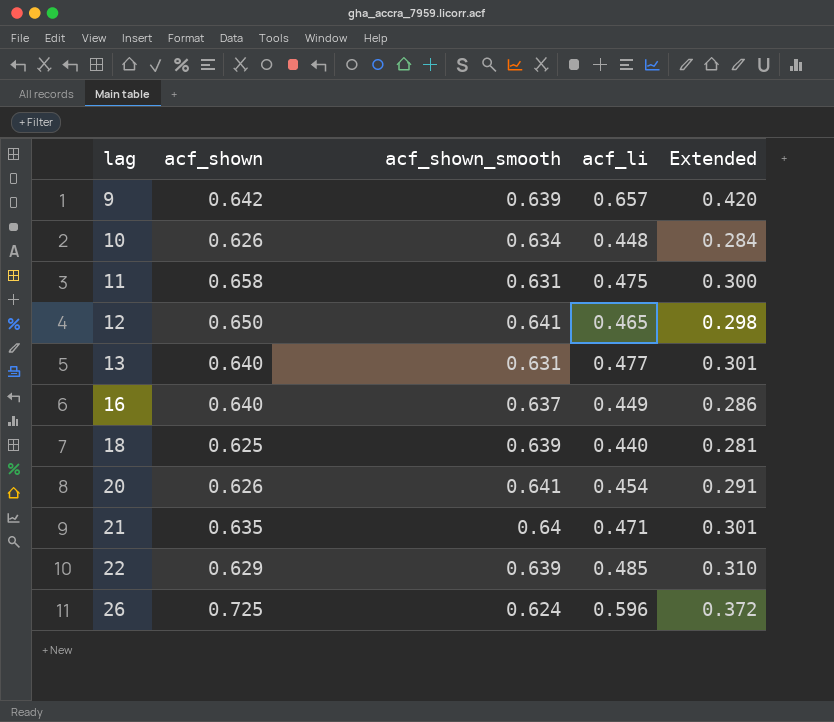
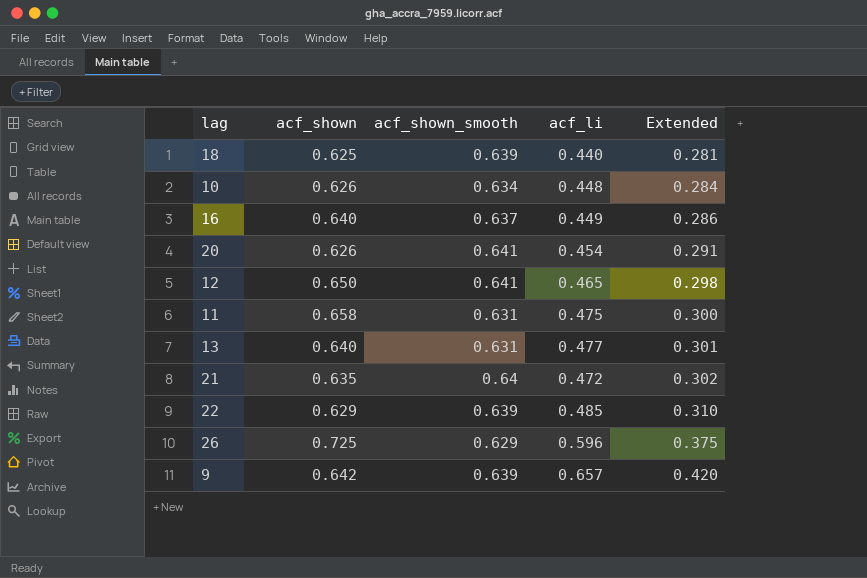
row order: lag ascending -> Extended ascending
21 | acf_li: 0.471 -> 0.472
21 | Extended: 0.301 -> 0.302
26 | acf_shown_smooth: 0.624 -> 0.629
26 | Extended: 0.372 -> 0.375

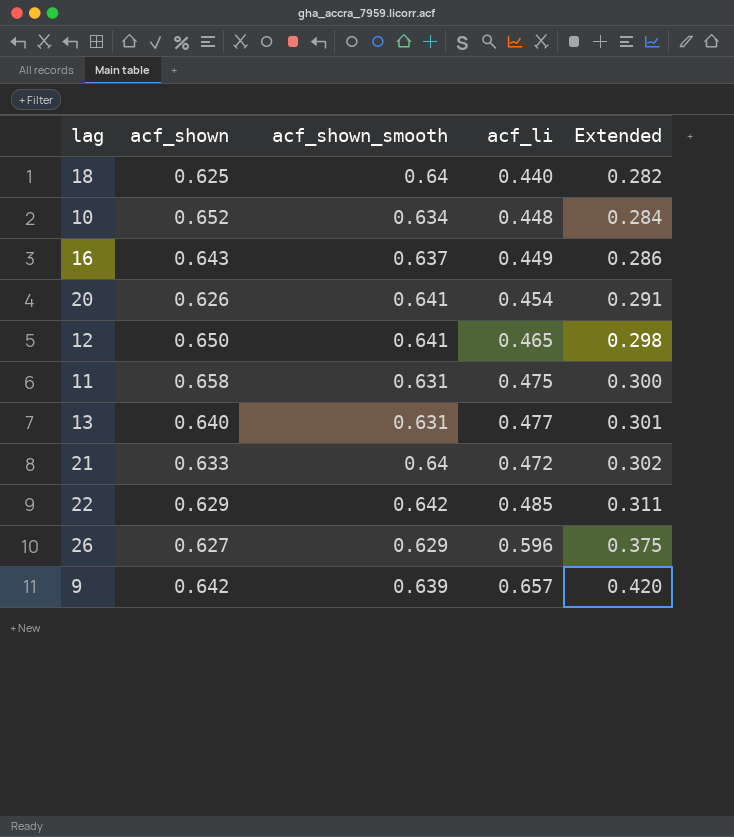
18 | acf_shown_smooth: 0.639 -> 0.64
18 | Extended: 0.281 -> 0.282
10 | acf_shown: 0.626 -> 0.652
16 | acf_shown: 0.640 -> 0.643
21 | acf_shown: 0.635 -> 0.633
22 | acf_shown_smooth: 0.639 -> 0.642
22 | Extended: 0.310 -> 0.311
26 | acf_shown: 0.725 -> 0.627

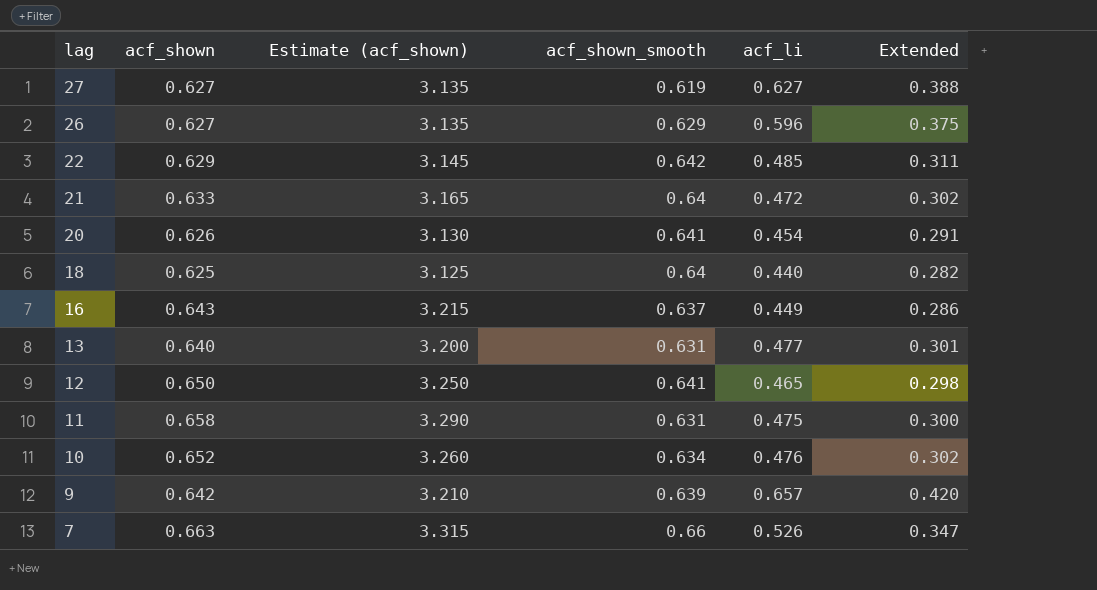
row order: Extended ascending -> lag descending
column Estimate (acf_shown) | formula: none -> [acf_shown] * 5
row 27: none -> 0.627 | 3.135 | 0.619 | 0.627 | 0.388
10 | acf_li: 0.448 -> 0.476
10 | Extended: 0.284 -> 0.302
row 7: none -> 0.663 | 3.315 | 0.66 | 0.526 | 0.347

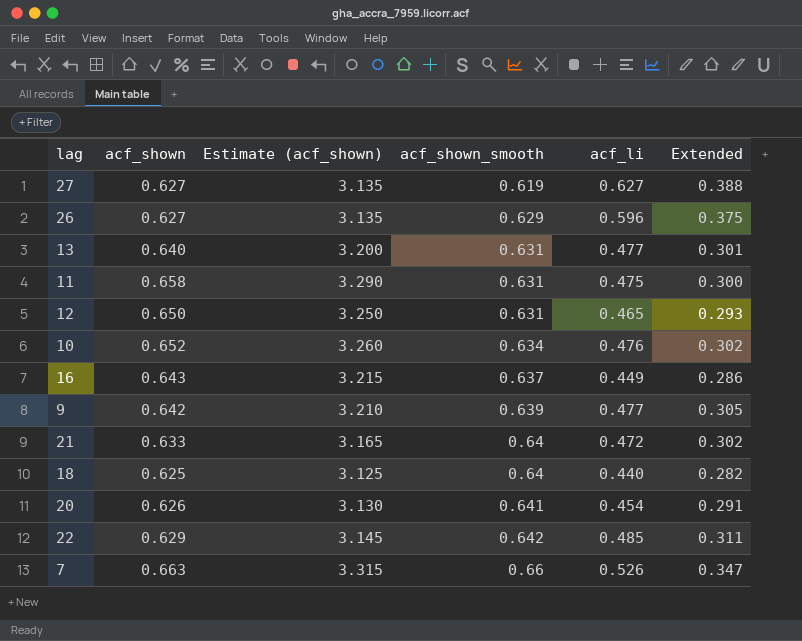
row order: lag descending -> acf_shown_smooth ascending
12 | acf_shown_smooth: 0.641 -> 0.631
12 | Extended: 0.298 -> 0.293
9 | acf_li: 0.657 -> 0.477
9 | Extended: 0.420 -> 0.305

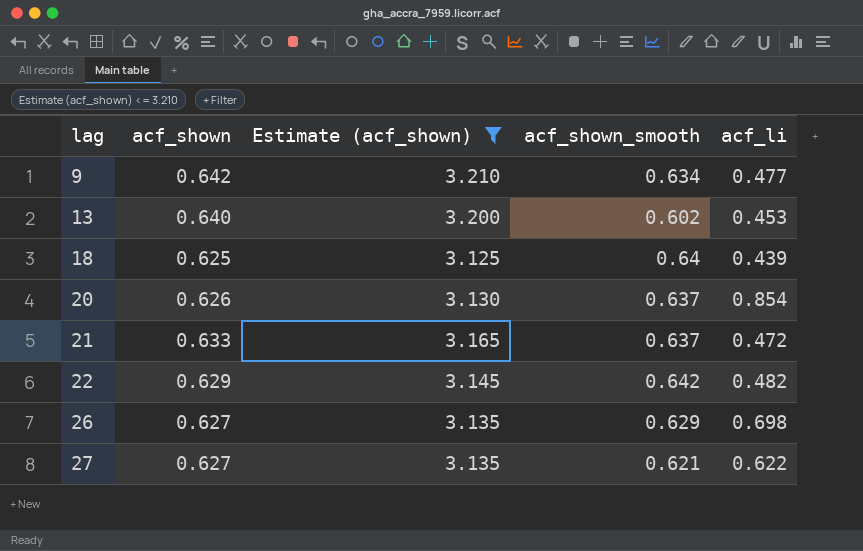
filter: none -> Estimate (acf_shown) <= 3.210
row order: acf_shown_smooth ascending -> lag ascending
column Extended | formula: [acf_shown_smooth] * [acf_li] -> none
9 | acf_shown_smooth: 0.639 -> 0.634
13 | acf_shown_smooth: 0.631 -> 0.602
13 | acf_li: 0.477 -> 0.453
18 | acf_li: 0.440 -> 0.439
20 | acf_shown_smooth: 0.641 -> 0.637
20 | acf_li: 0.454 -> 0.854
21 | acf_shown_smooth: 0.64 -> 0.637
22 | acf_li: 0.485 -> 0.482
26 | acf_li: 0.596 -> 0.698
27 | acf_shown_smooth: 0.619 -> 0.621
27 | acf_li: 0.627 -> 0.622

